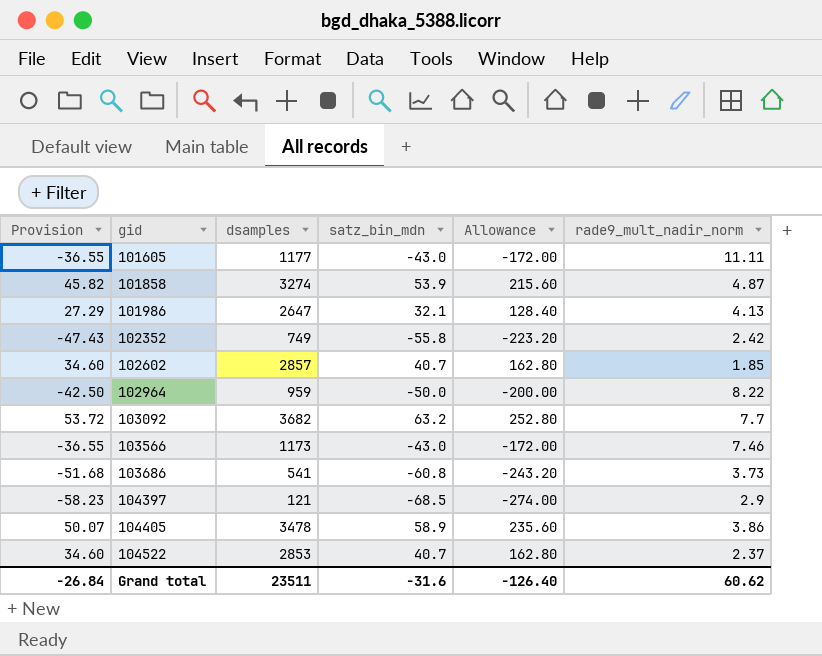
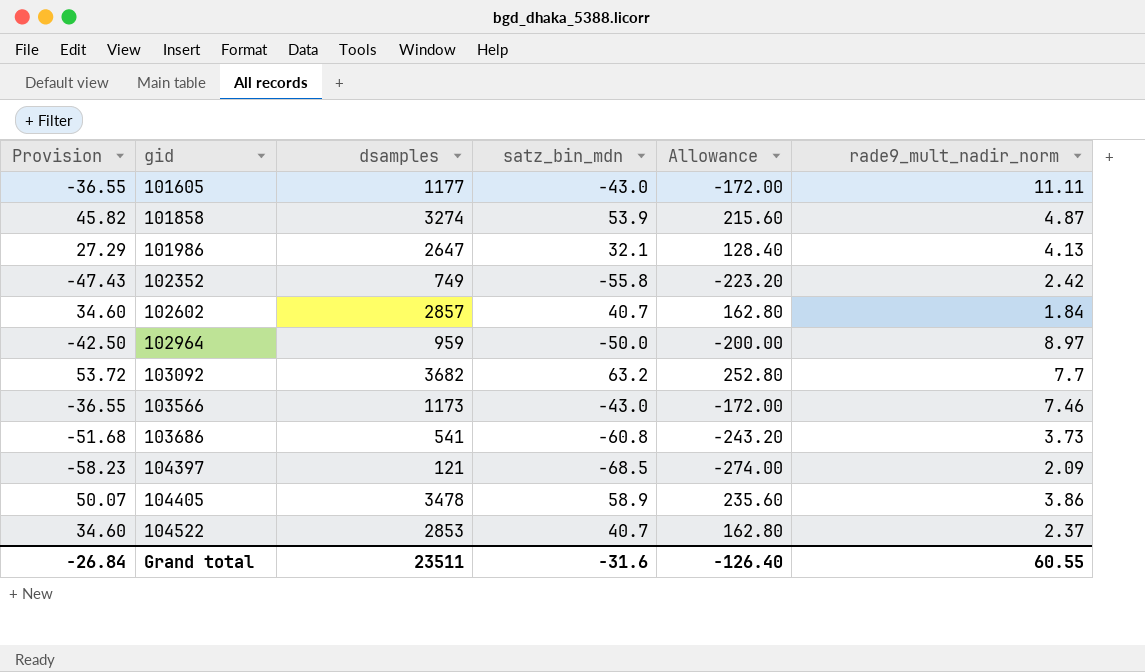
102602 | rade9_mult_nadir_norm: 1.85 -> 1.84
102964 | rade9_mult_nadir_norm: 8.22 -> 8.97
104397 | rade9_mult_nadir_norm: 2.9 -> 2.09
Grand total | rade9_mult_nadir_norm: 60.62 -> 60.55

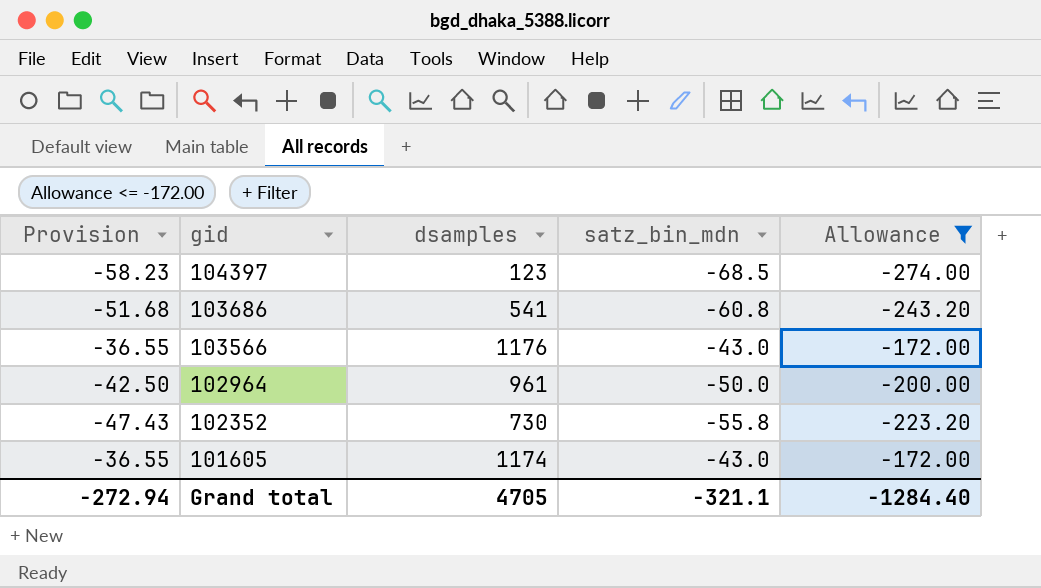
filter: none -> Allowance <= -172.00
row order: gid ascending -> gid descending
column rade9_mult_nadir_norm | position: 6 -> none
104397 | dsamples: 121 -> 123
103566 | dsamples: 1173 -> 1176
102964 | dsamples: 959 -> 961
102352 | dsamples: 749 -> 730
101605 | dsamples: 1177 -> 1174
Grand total | Provision: -26.84 -> -272.94
Grand total | dsamples: 23511 -> 4705
Grand total | satz_bin_mdn: -31.6 -> -321.1
Grand total | Allowance: -126.40 -> -1284.40

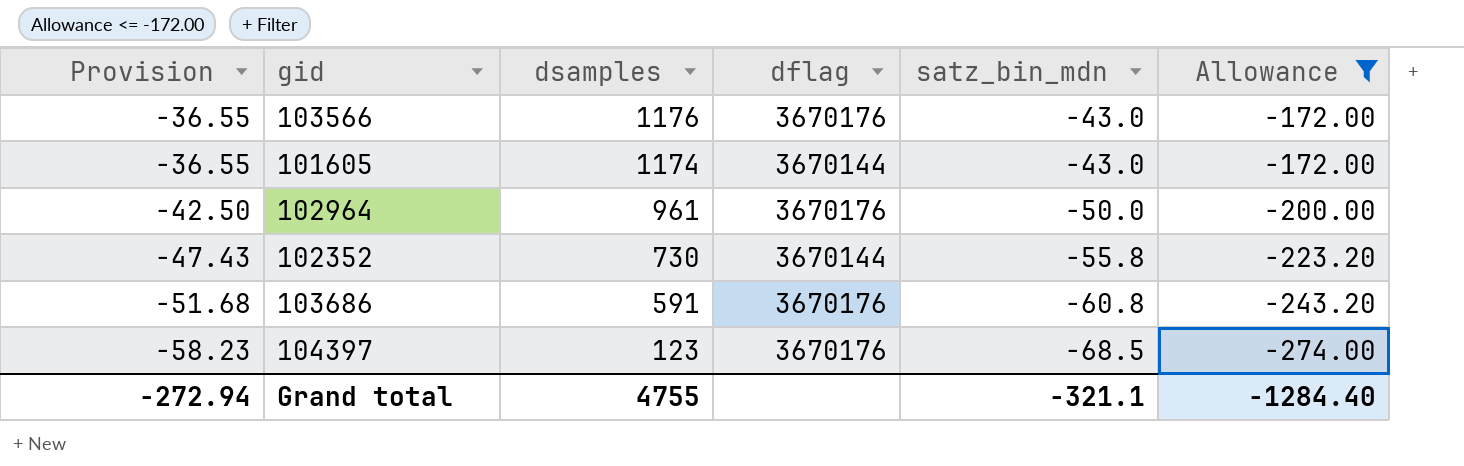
row order: gid descending -> Provision descending
column dflag | position: none -> 4
103686 | dsamples: 541 -> 591
Grand total | dsamples: 4705 -> 4755

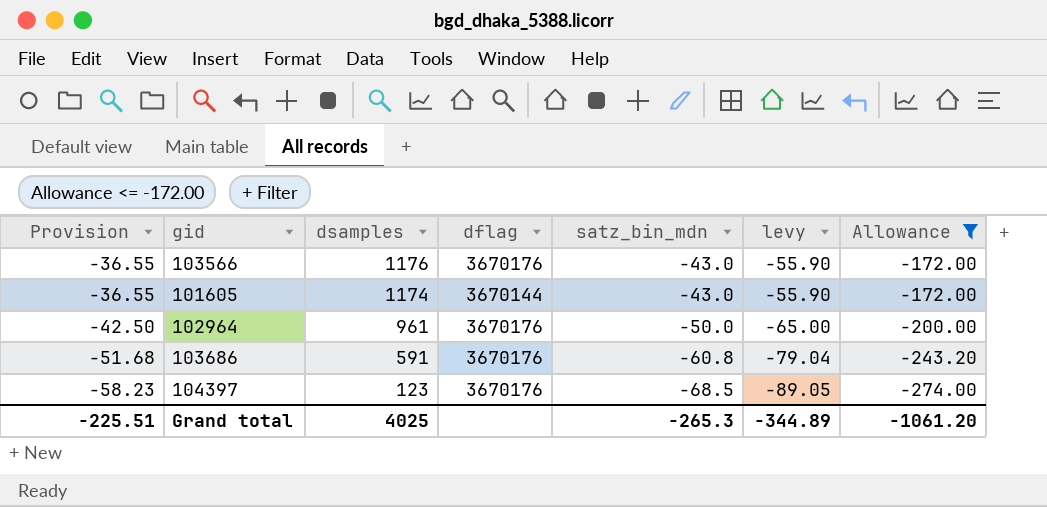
column levy | formula: none -> [satz_bin_mdn] * 1.3
row 102352: -47.43 | 730 | 3670144 | -55.8 | -223.20 -> none
Grand total | Provision: -272.94 -> -225.51
Grand total | dsamples: 4755 -> 4025
Grand total | satz_bin_mdn: -321.1 -> -265.3
Grand total | Allowance: -1284.40 -> -1061.20

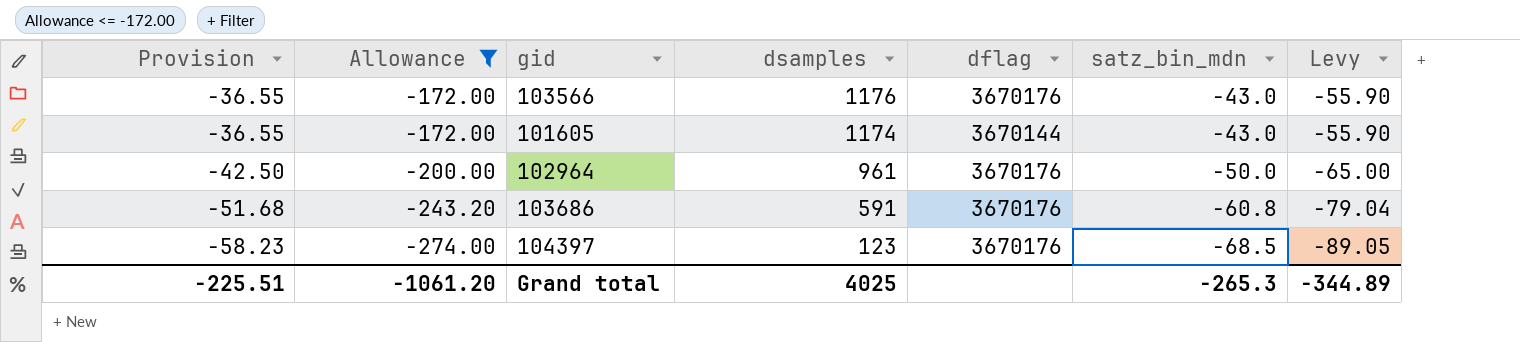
column Allowance | position: 7 -> 2
column name: levy -> Levy

